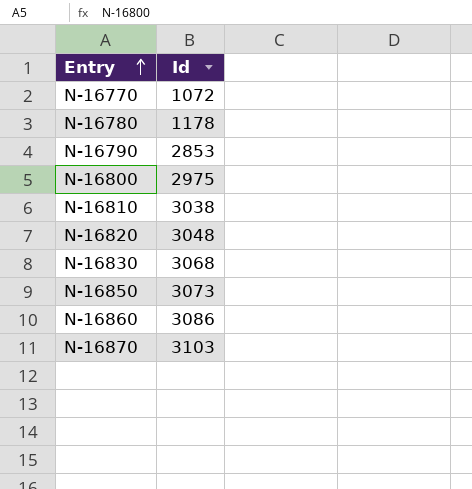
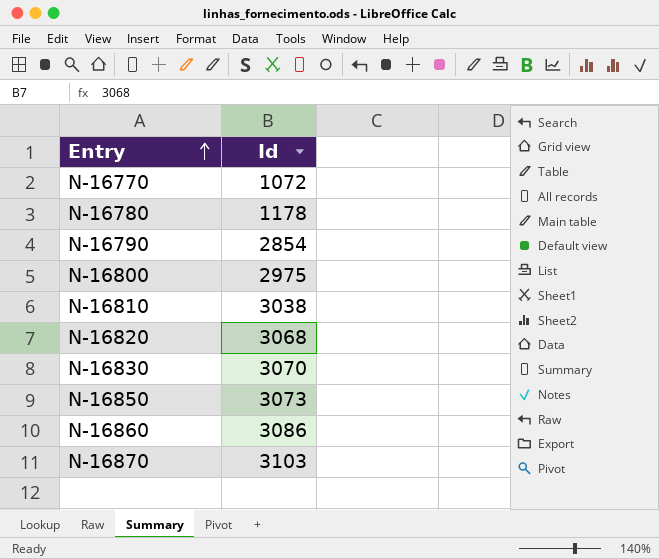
N-16790 | Id: 2853 -> 2854
N-16820 | Id: 3048 -> 3068
N-16830 | Id: 3068 -> 3070

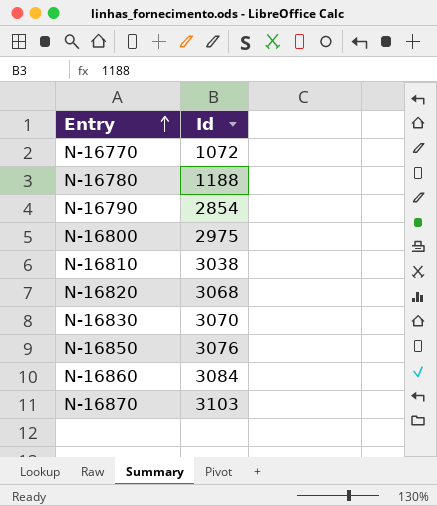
N-16780 | Id: 1178 -> 1188
N-16850 | Id: 3073 -> 3076
N-16860 | Id: 3086 -> 3084

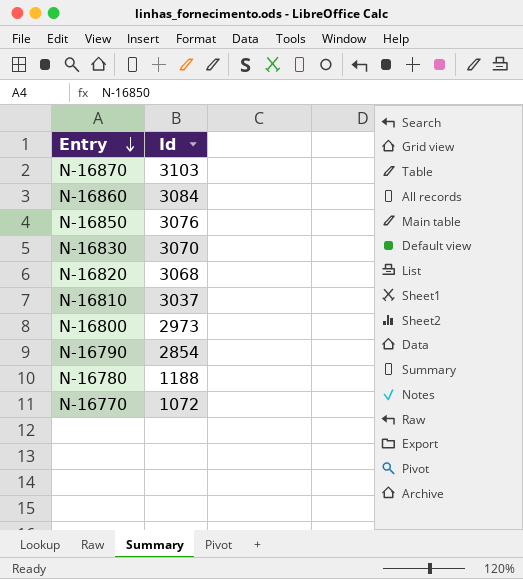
row order: Entry ascending -> Entry descending
N-16810 | Id: 3038 -> 3037
N-16800 | Id: 2975 -> 2973

